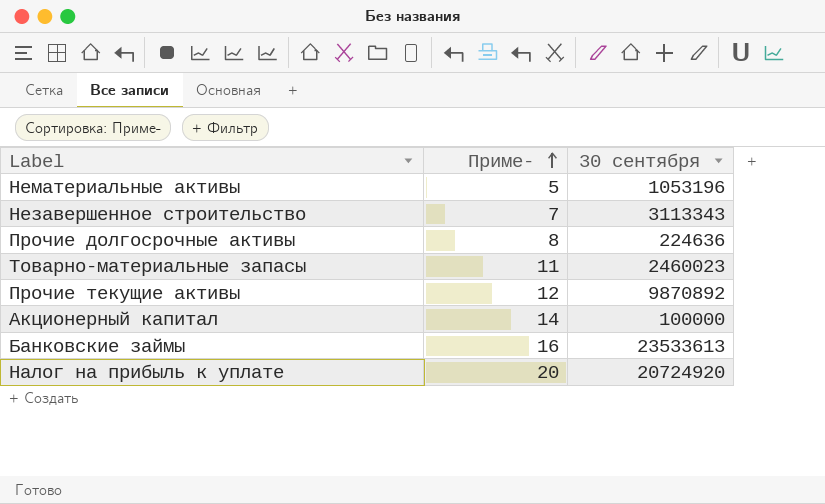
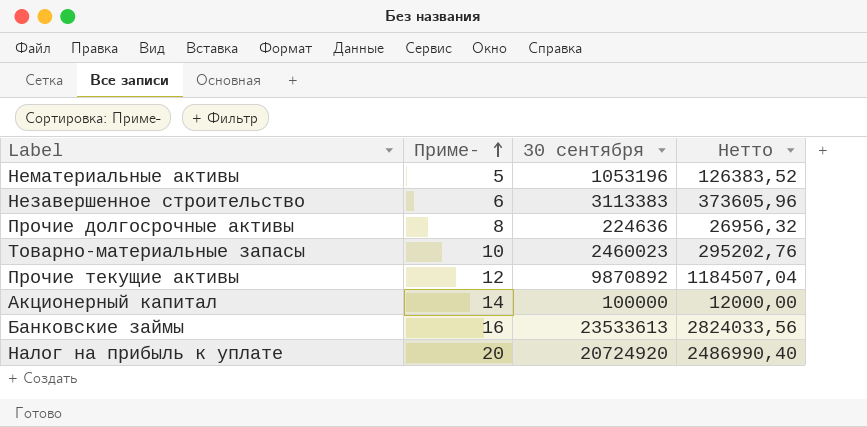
column Нетто | formula: none -> [30 сентября] * 0,12
Незавершенное строительство | Приме-: 7 -> 6
Незавершенное строительство | 30 сентября: 3113343 -> 3113383
Товарно-материальные запасы | Приме-: 11 -> 10

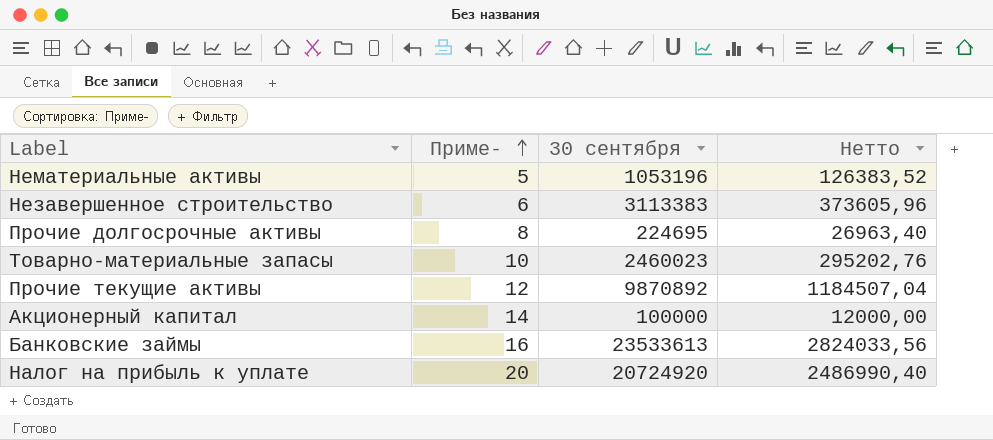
Прочие долгосрочные активы | 30 сентября: 224636 -> 224695
Прочие долгосрочные активы | Нетто: 26956,32 -> 26963,40

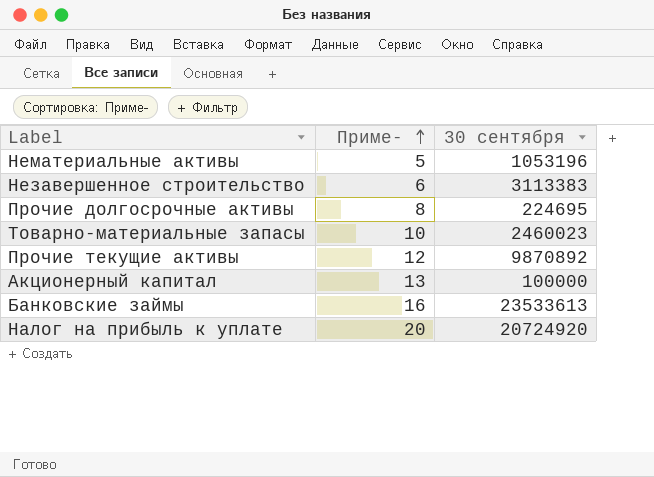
column Нетто | formula: [30 сентября] * 0,12 -> none
Акционерный капитал | Приме-: 14 -> 13

